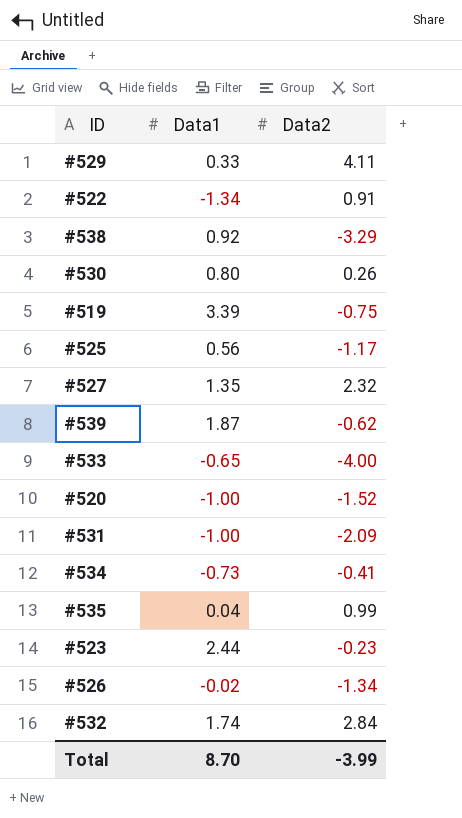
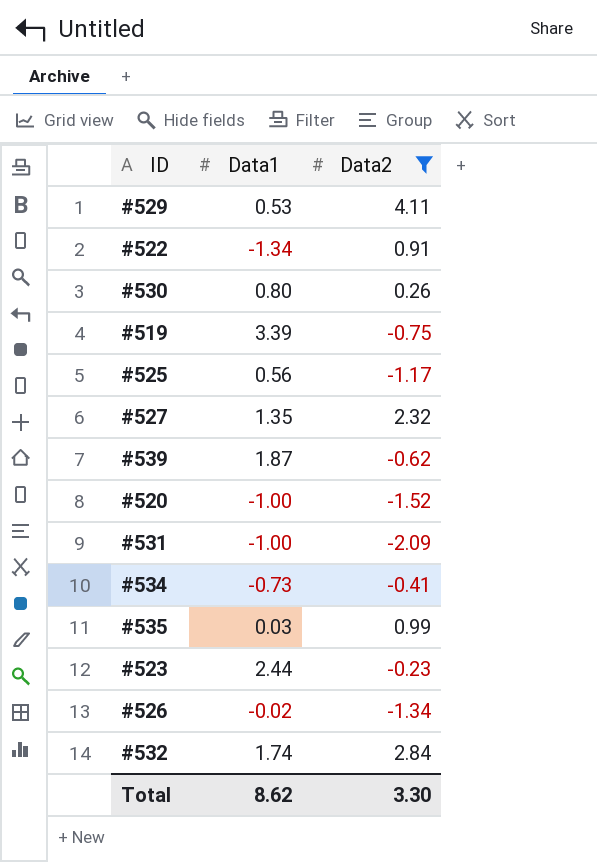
filter: none -> Data2 >= -2.09
#529 | Data1: 0.33 -> 0.53
#535 | Data1: 0.04 -> 0.03
Total | Data1: 8.70 -> 8.62
Total | Data2: -3.99 -> 3.30

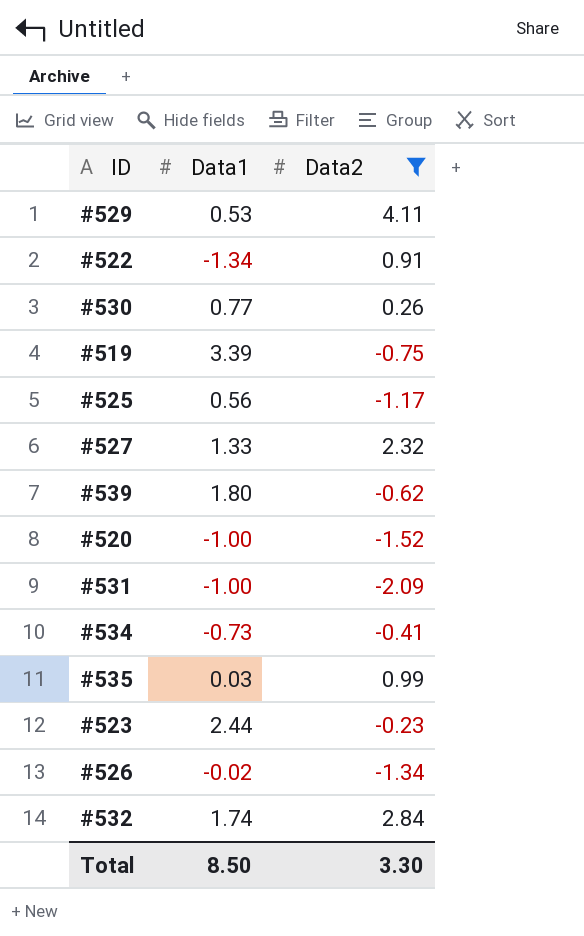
#530 | Data1: 0.80 -> 0.77
#527 | Data1: 1.35 -> 1.33
#539 | Data1: 1.87 -> 1.80
Total | Data1: 8.62 -> 8.50

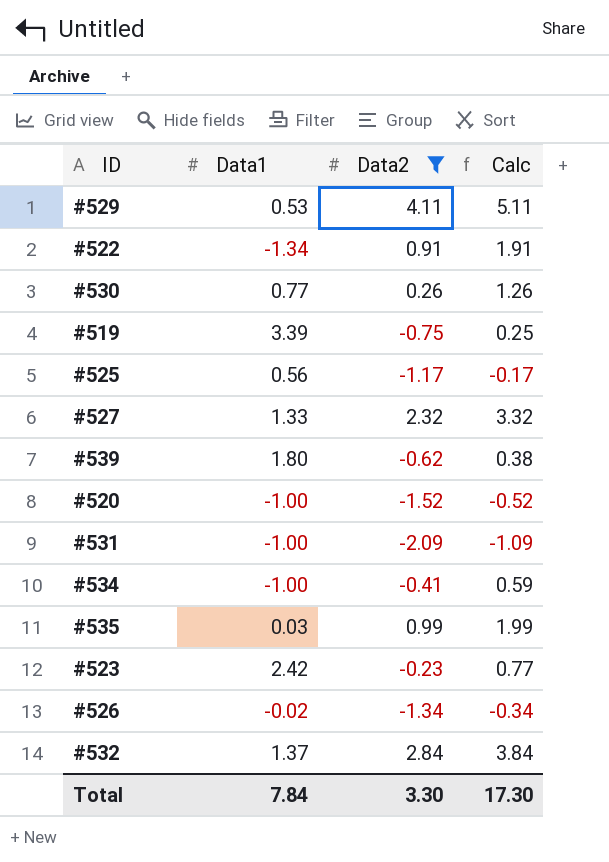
column Calc | formula: none -> [Data2] + 1
#534 | Data1: -0.73 -> -1.00
#523 | Data1: 2.44 -> 2.42
#532 | Data1: 1.74 -> 1.37
Total | Data1: 8.50 -> 7.84

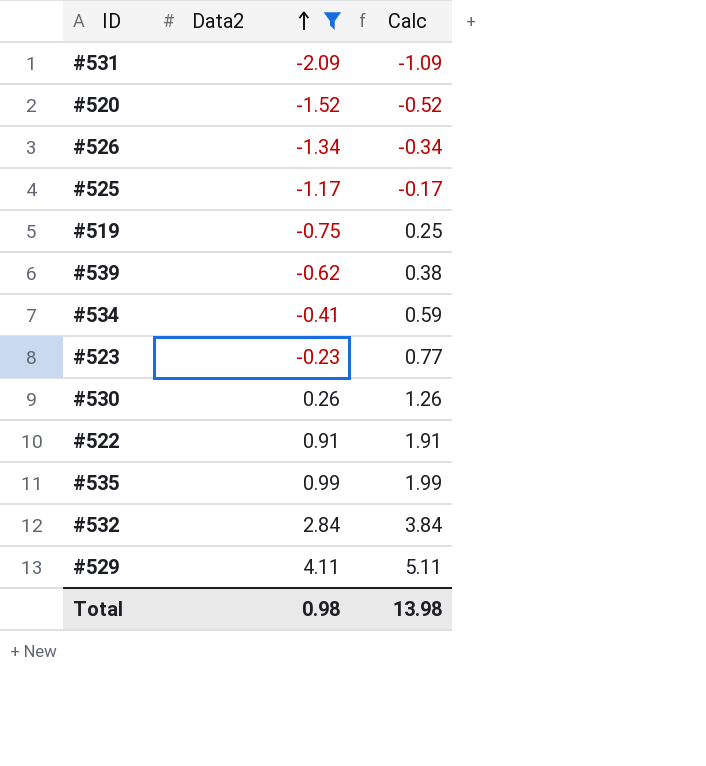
row order: none -> Data2 ascending
column Data1 | position: 2 -> none
row #527: 1.33 | 2.32 | 3.32 -> none
Total | Data2: 3.30 -> 0.98
Total | Calc: 17.30 -> 13.98

